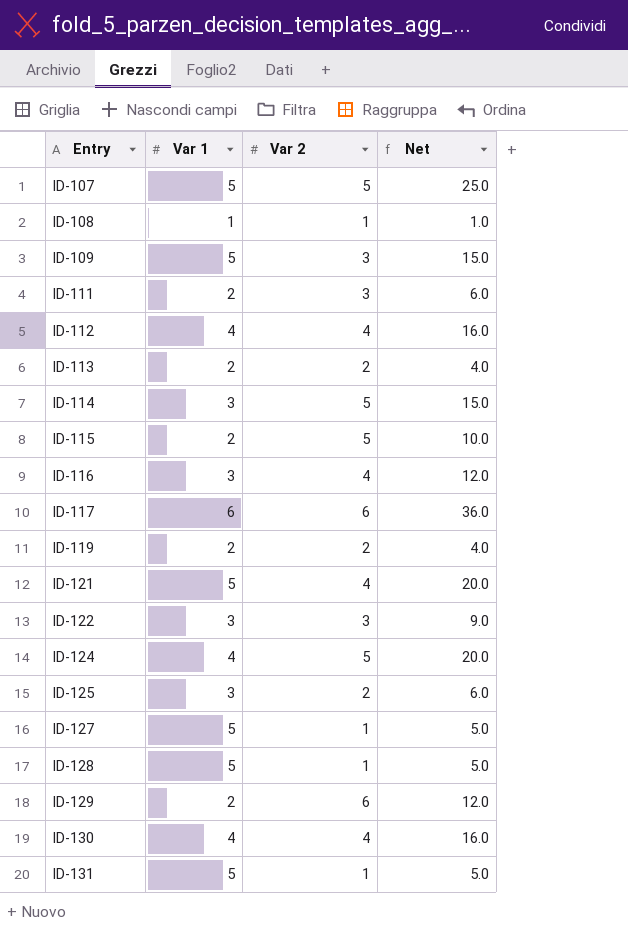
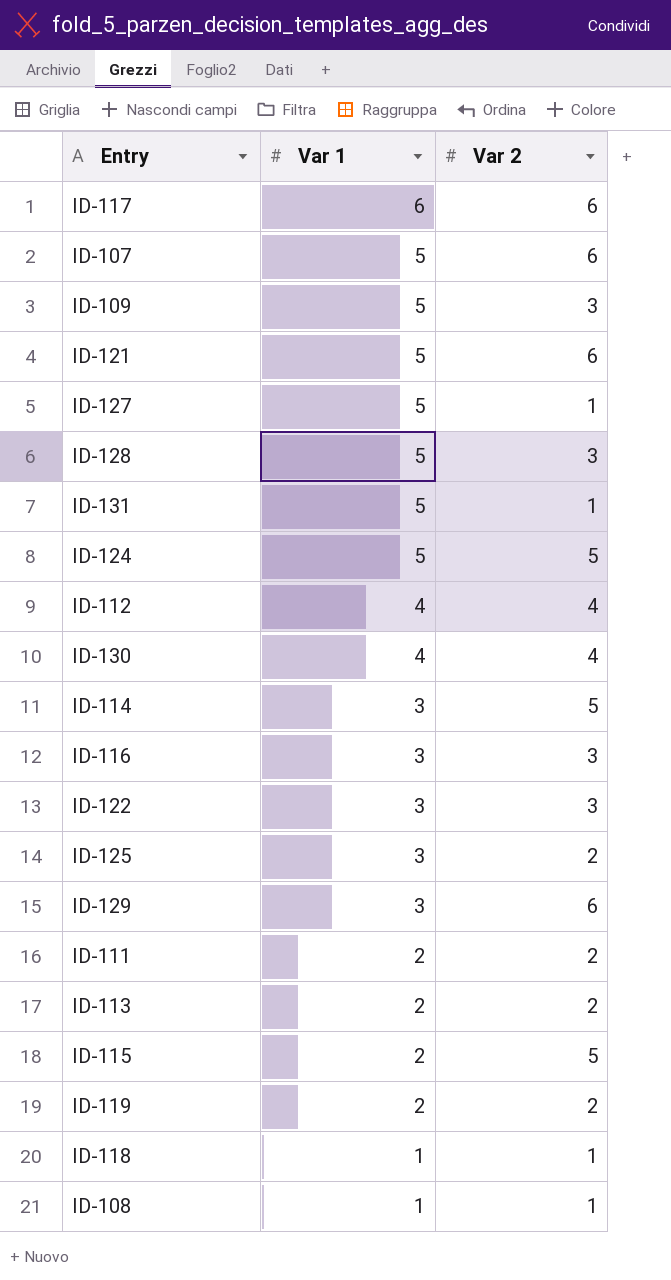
row order: Entry ascending -> Var 1 descending
column Net | formula: [Var 1] * [Var 2] -> none
ID-107 | Var 2: 5 -> 6
ID-121 | Var 2: 4 -> 6
ID-128 | Var 2: 1 -> 3
ID-124 | Var 1: 4 -> 5
ID-116 | Var 2: 4 -> 3
ID-129 | Var 1: 2 -> 3
ID-111 | Var 2: 3 -> 2
row ID-118: none -> 1 | 1

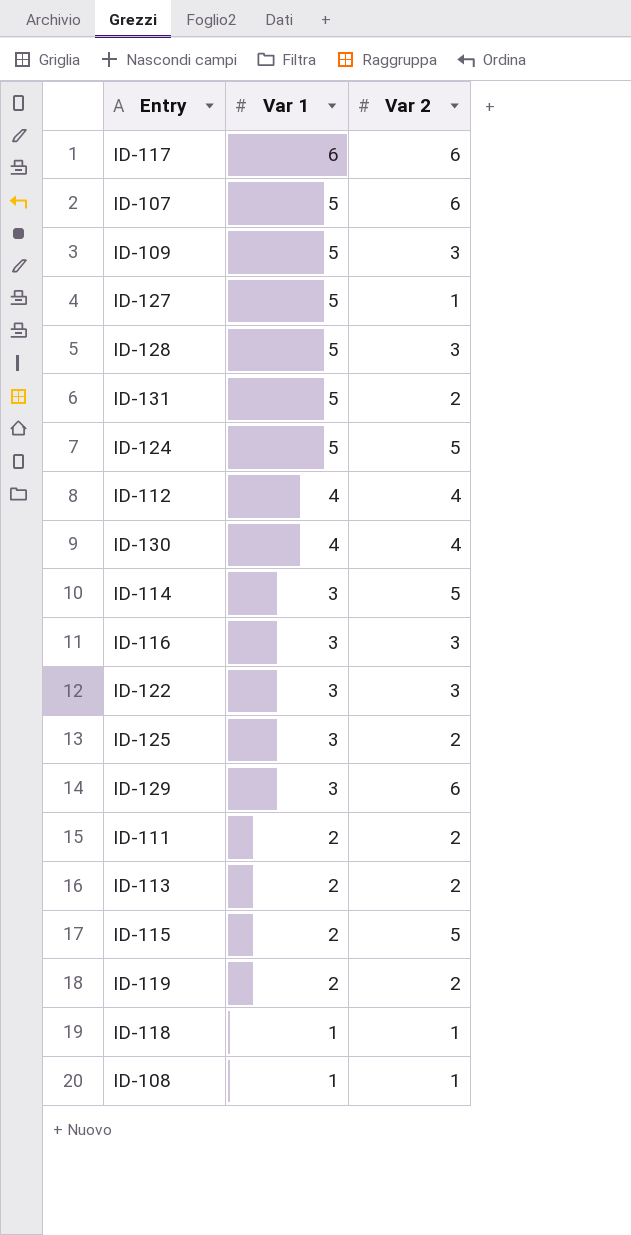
row ID-121: 5 | 6 -> none
ID-131 | Var 2: 1 -> 2

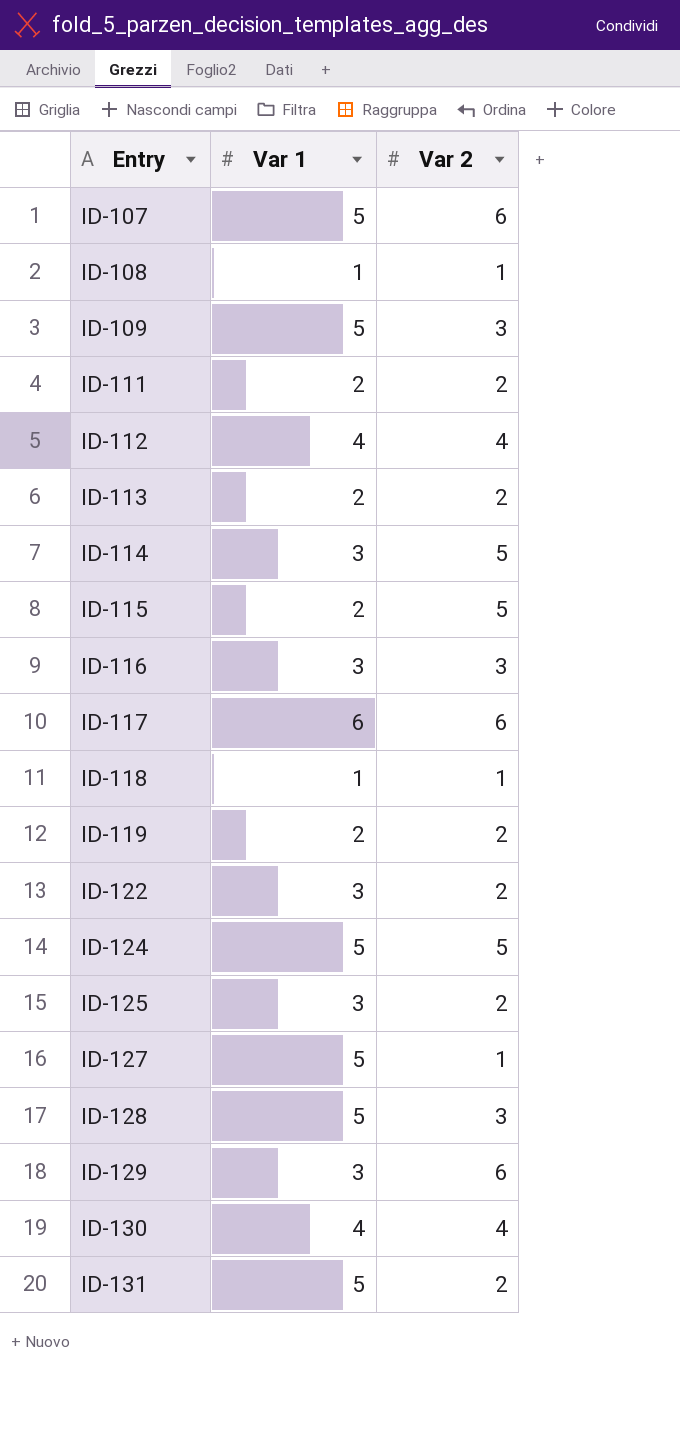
row order: Var 1 descending -> Entry ascending
ID-122 | Var 2: 3 -> 2

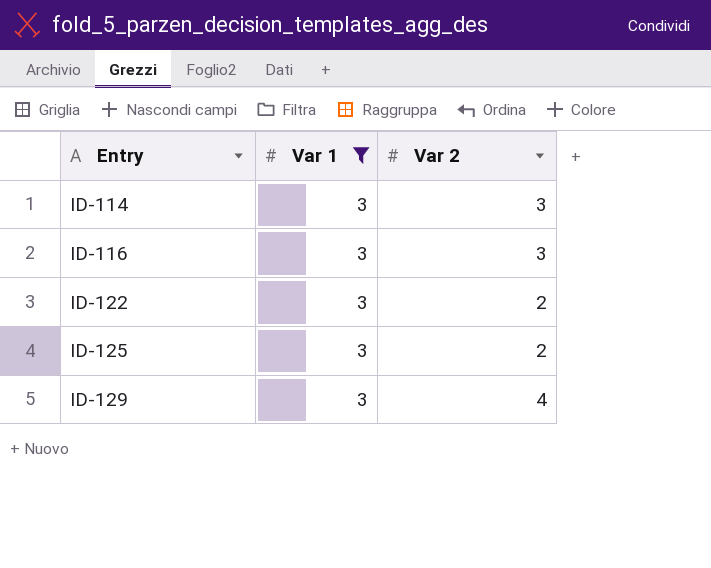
filter: none -> Var 1 = 3
ID-114 | Var 2: 5 -> 3
ID-129 | Var 2: 6 -> 4

